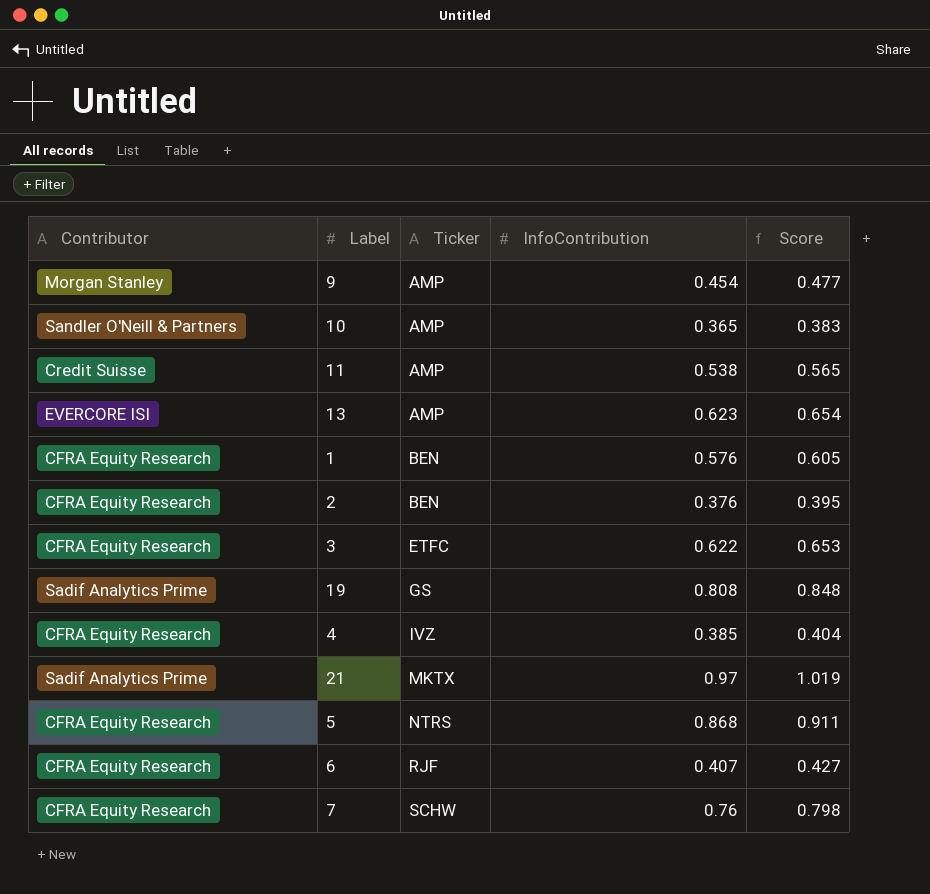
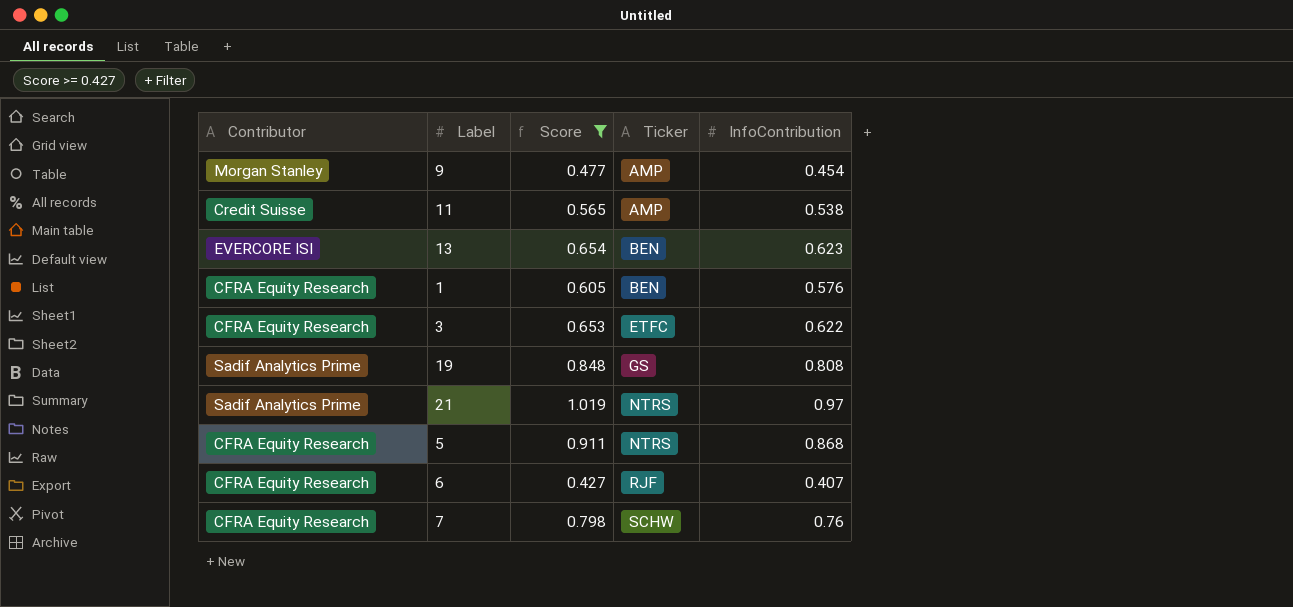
filter: none -> Score >= 0.427
column Score | position: 5 -> 3
13 | Ticker: AMP -> BEN
21 | Ticker: MKTX -> NTRS

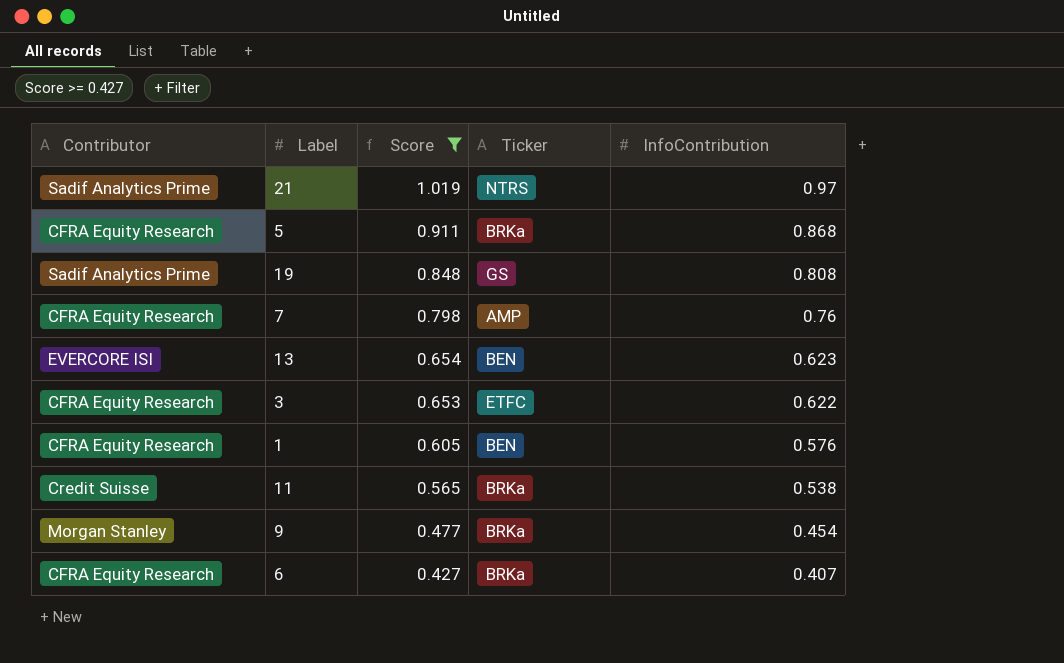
row order: Ticker ascending -> Score descending
5 | Ticker: NTRS -> BRKa
7 | Ticker: SCHW -> AMP
11 | Ticker: AMP -> BRKa
9 | Ticker: AMP -> BRKa
6 | Ticker: RJF -> BRKa

